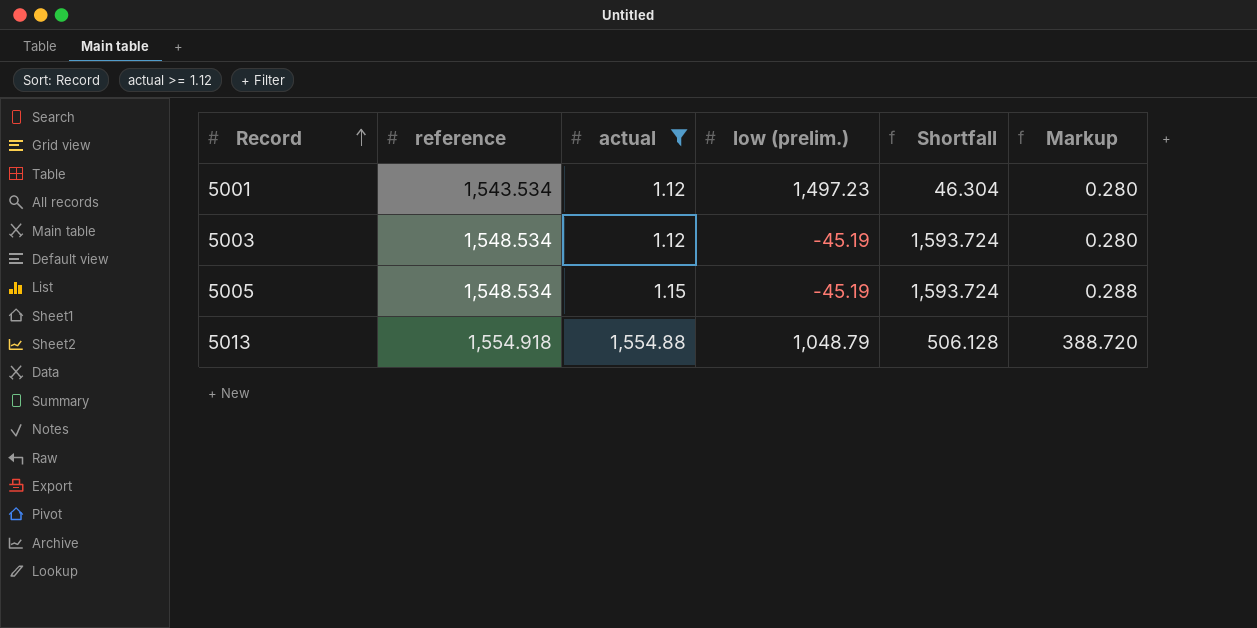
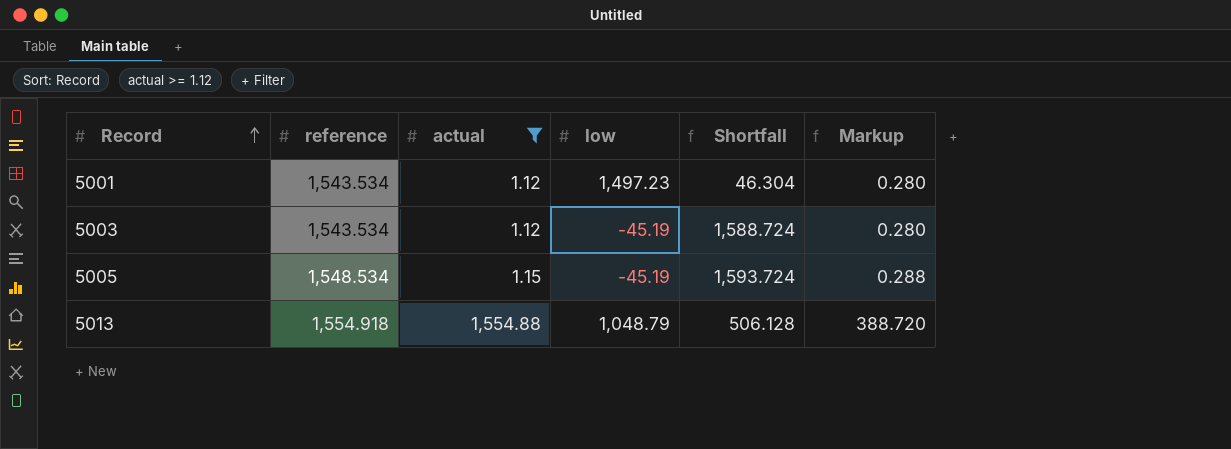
column name: low (prelim.) -> low
5003 | reference: 1,548.534 -> 1,543.534
5003 | Shortfall: 1,593.724 -> 1,588.724

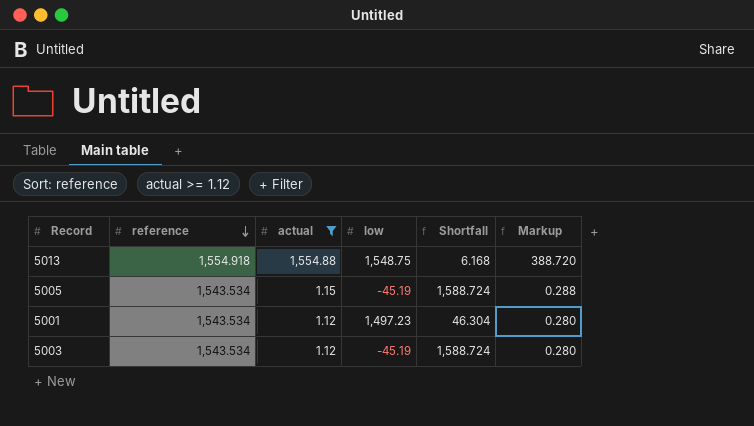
row order: Record ascending -> reference descending
5013 | low: 1,048.79 -> 1,548.75
5013 | Shortfall: 506.128 -> 6.168
5005 | reference: 1,548.534 -> 1,543.534
5005 | Shortfall: 1,593.724 -> 1,588.724

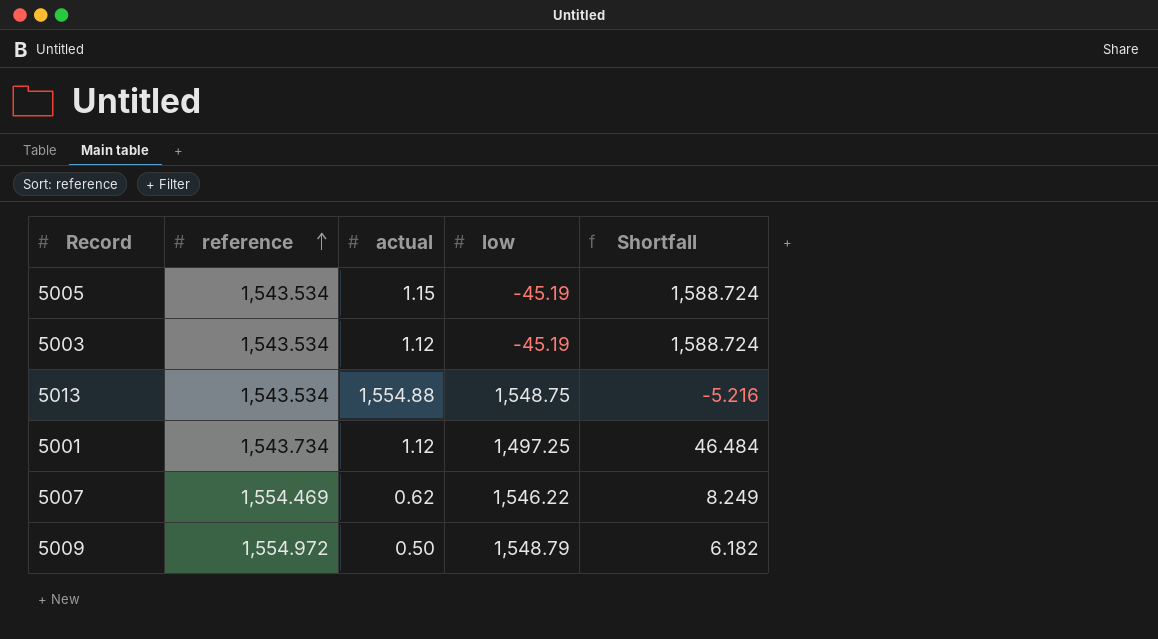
filter: actual >= 1.12 -> none
row order: reference descending -> reference ascending
column Markup | formula: [actual] * 0.25 -> none
5013 | reference: 1,554.918 -> 1,543.534
5013 | Shortfall: 6.168 -> -5.216
5001 | reference: 1,543.534 -> 1,543.734
5001 | low: 1,497.23 -> 1,497.25
5001 | Shortfall: 46.304 -> 46.484

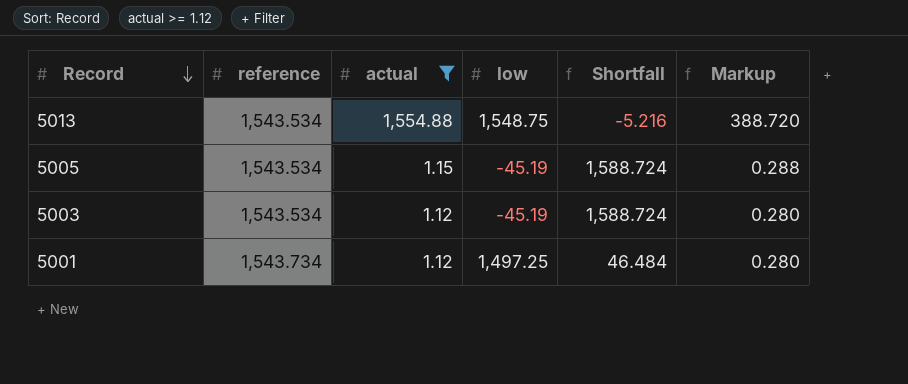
filter: none -> actual >= 1.12
row order: reference ascending -> Record descending
column Markup | formula: none -> [actual] * 0.25

